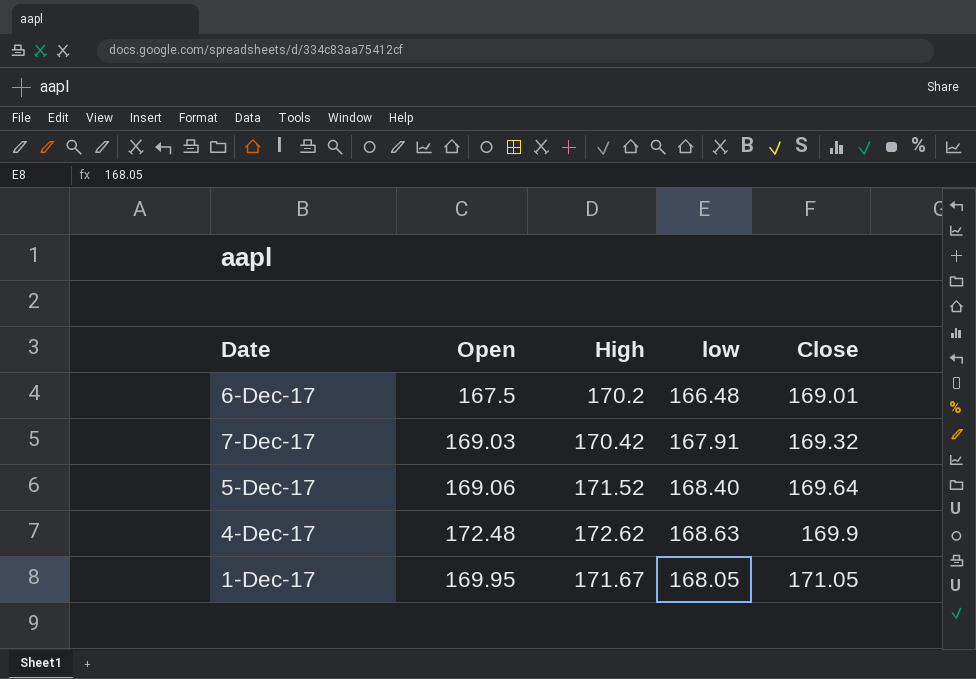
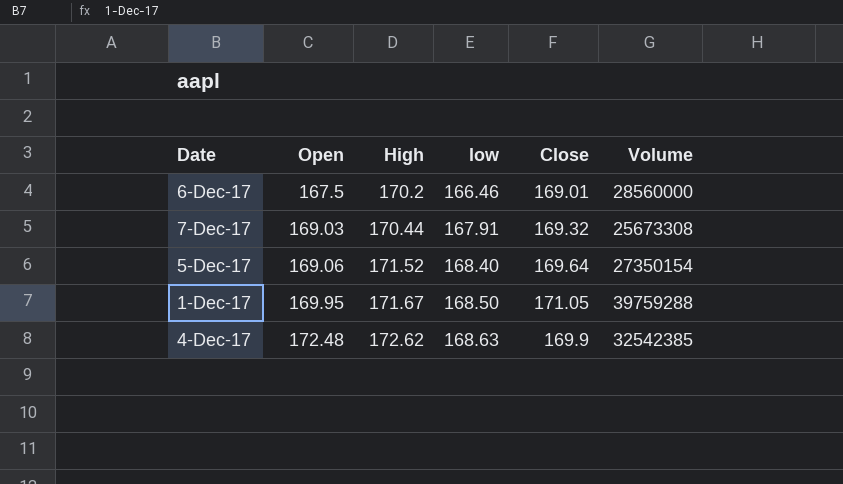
row order: Close ascending -> Open ascending
column Volume | position: none -> 6
6-Dec-17 | low: 166.48 -> 166.46
7-Dec-17 | High: 170.42 -> 170.44
1-Dec-17 | low: 168.05 -> 168.50

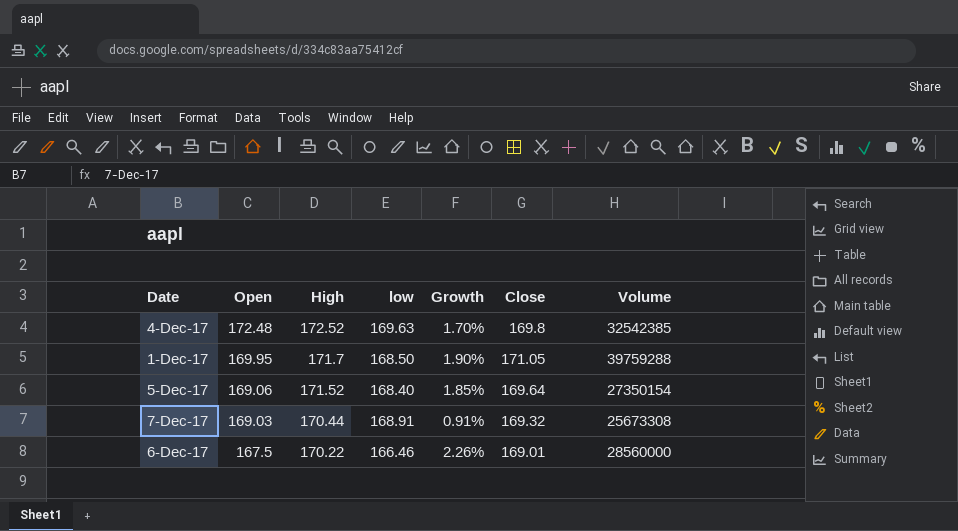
row order: Open ascending -> Open descending
column Growth | formula: none -> ([High] - [low]) / [low]
4-Dec-17 | High: 172.62 -> 172.52
4-Dec-17 | low: 168.63 -> 169.63
4-Dec-17 | Close: 169.9 -> 169.8
1-Dec-17 | High: 171.67 -> 171.7
7-Dec-17 | low: 167.91 -> 168.91
6-Dec-17 | High: 170.2 -> 170.22

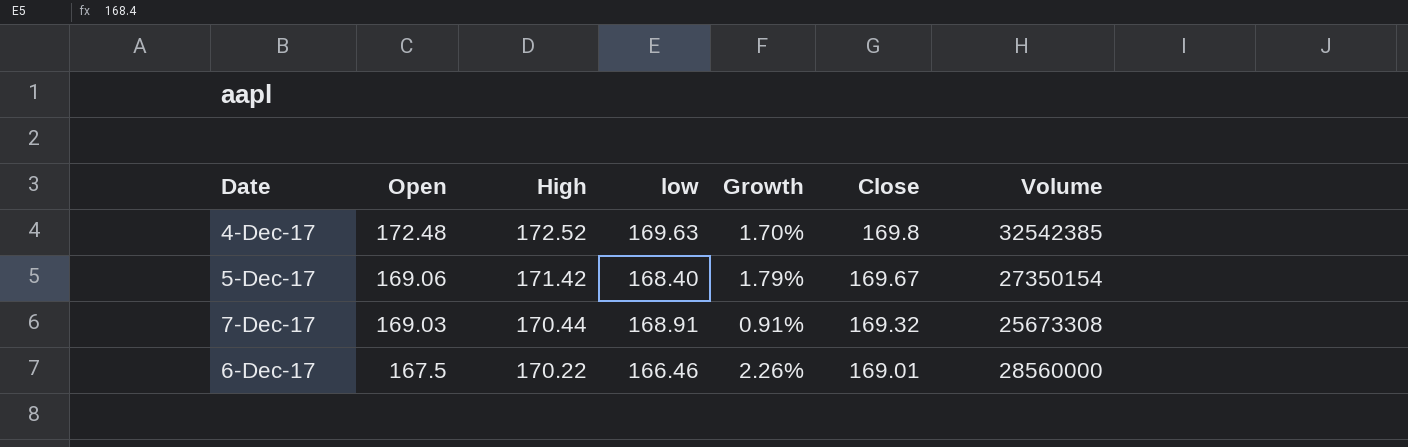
row 1-Dec-17: 169.95 | 171.7 | 168.50 | 1.90% | 171.05 | 39759288 -> none
5-Dec-17 | High: 171.52 -> 171.42
5-Dec-17 | Growth: 1.85% -> 1.79%
5-Dec-17 | Close: 169.64 -> 169.67

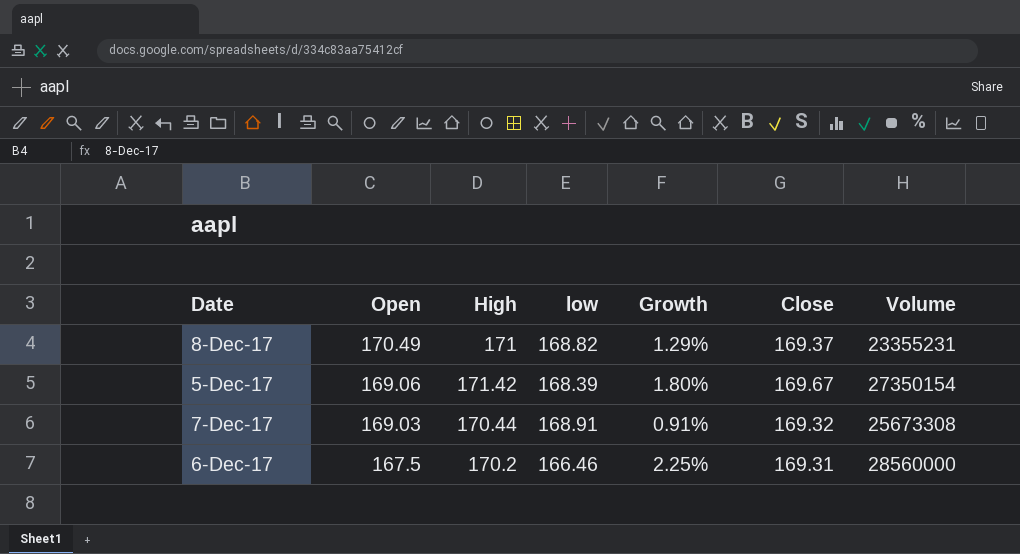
row 4-Dec-17: 172.48 | 172.52 | 169.63 | 1.70% | 169.8 | 32542385 -> none
row 8-Dec-17: none -> 170.49 | 171 | 168.82 | 1.29% | 169.37 | 23355231
5-Dec-17 | low: 168.40 -> 168.39
5-Dec-17 | Growth: 1.79% -> 1.80%
6-Dec-17 | High: 170.22 -> 170.2
6-Dec-17 | Growth: 2.26% -> 2.25%
6-Dec-17 | Close: 169.01 -> 169.31

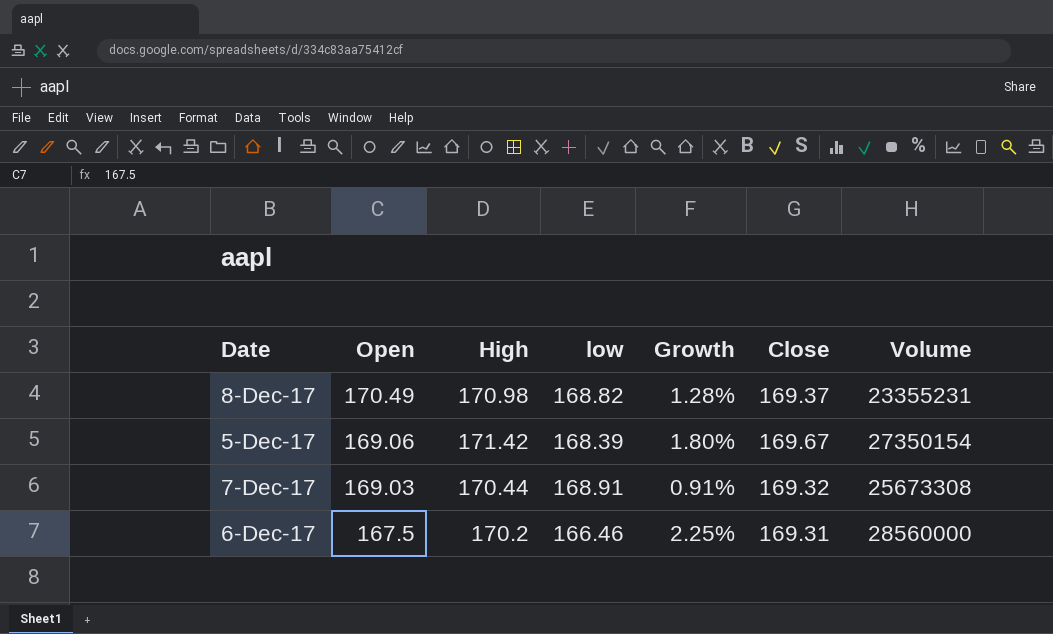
8-Dec-17 | High: 171 -> 170.98
8-Dec-17 | Growth: 1.29% -> 1.28%

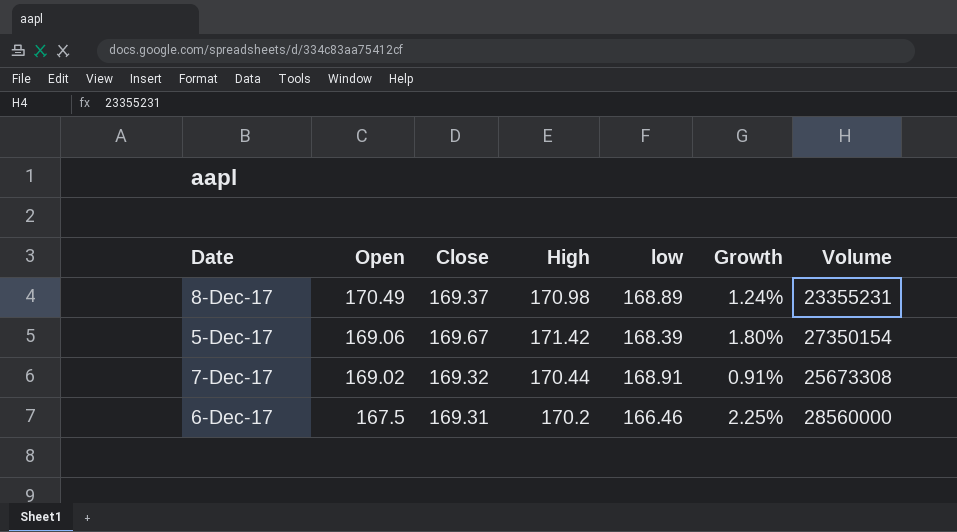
column Close | position: 6 -> 3
8-Dec-17 | low: 168.82 -> 168.89
8-Dec-17 | Growth: 1.28% -> 1.24%
7-Dec-17 | Open: 169.03 -> 169.02

